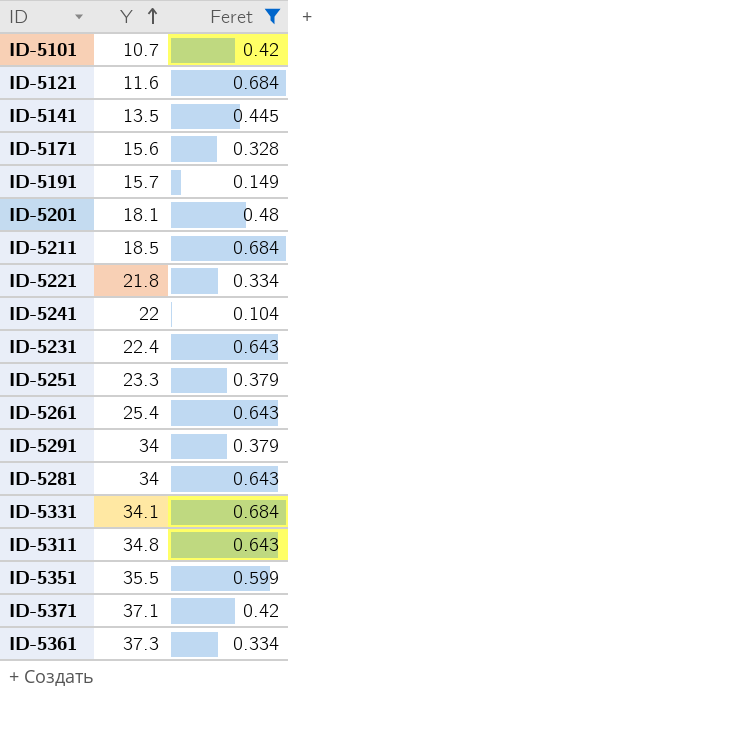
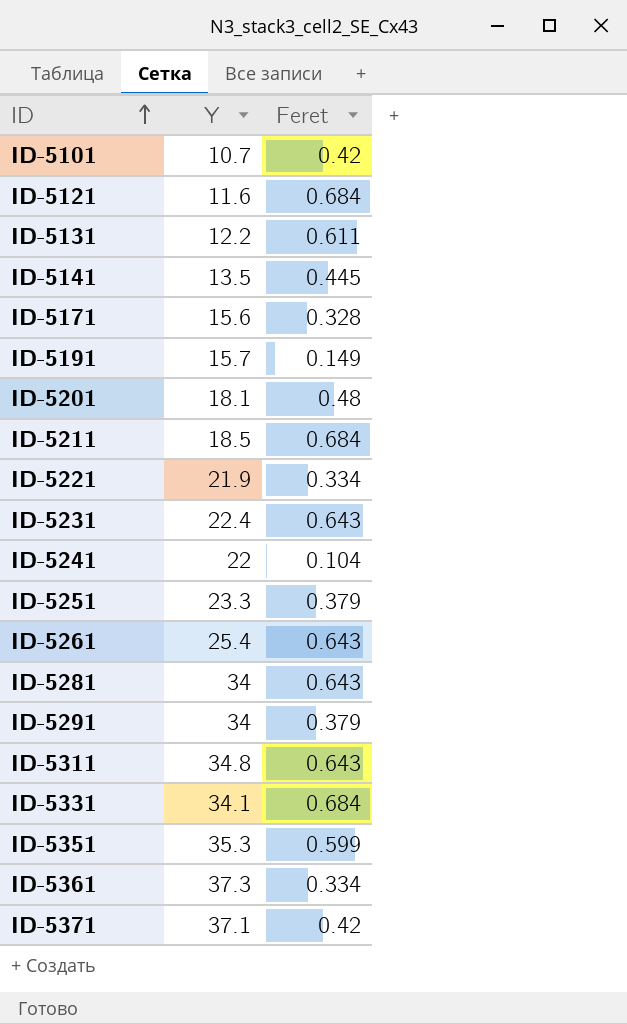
filter: Feret != 0.611 -> none
row order: Y ascending -> ID ascending
ID-5221 | Y: 21.8 -> 21.9
ID-5351 | Y: 35.5 -> 35.3

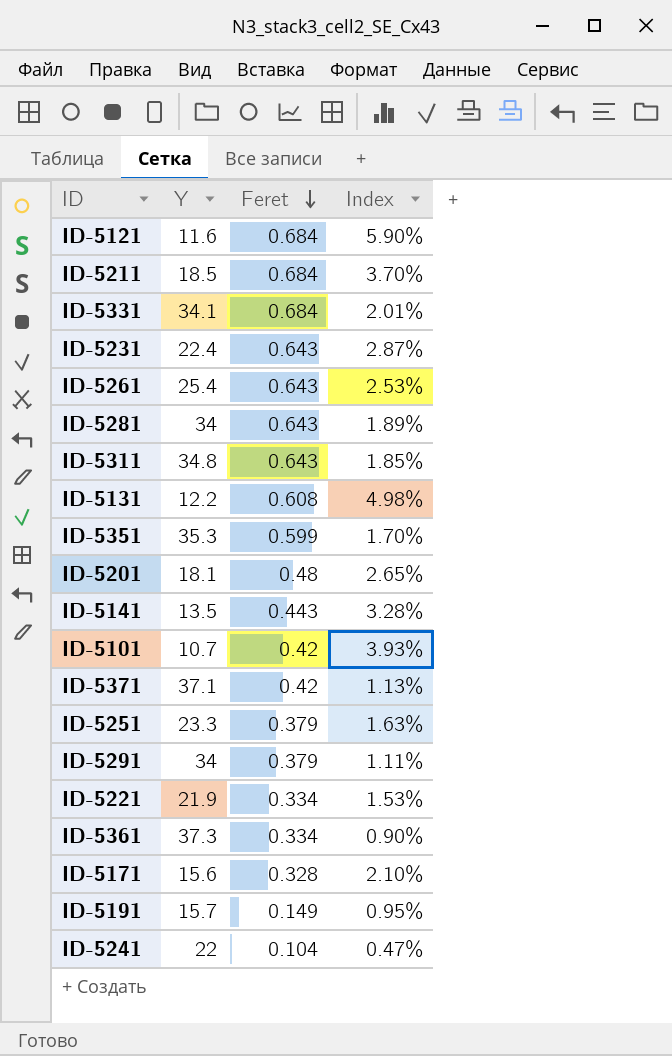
row order: ID ascending -> Feret descending
column Index | formula: none -> [Feret] / [Y]
ID-5131 | Feret: 0.611 -> 0.608
ID-5141 | Feret: 0.445 -> 0.443

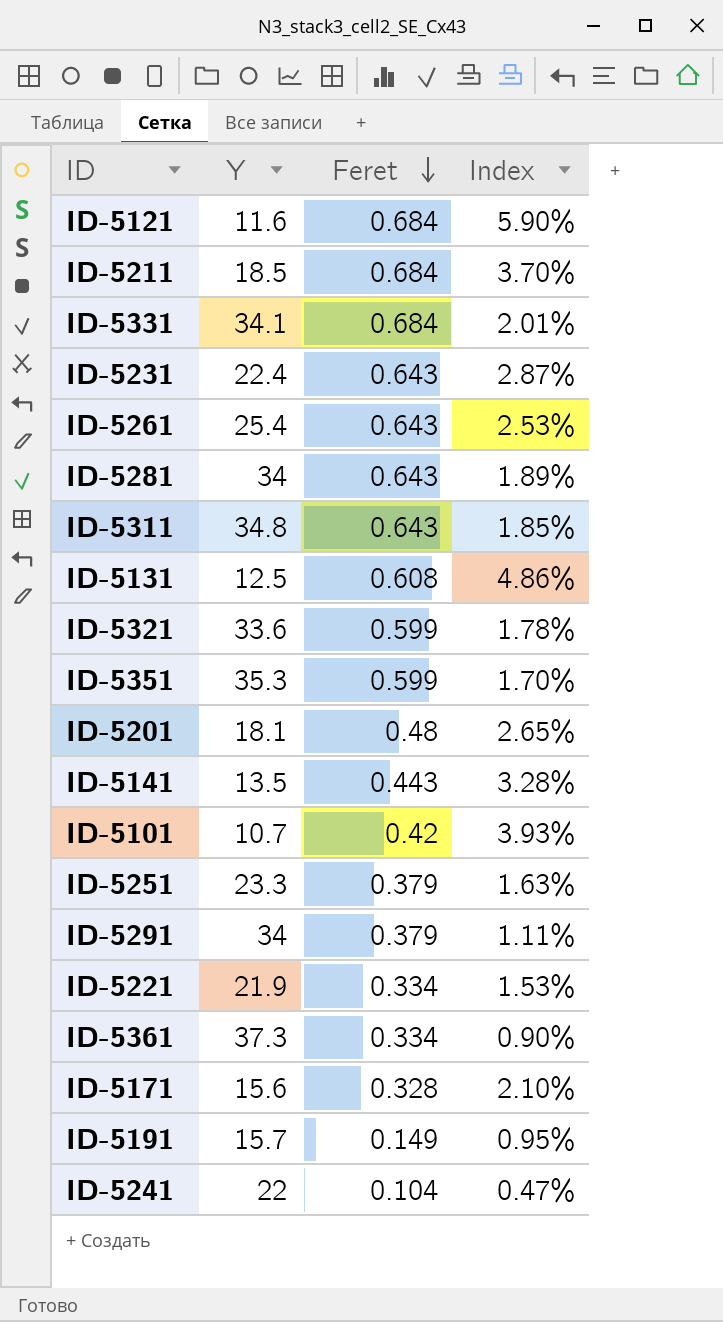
row ID-5371: 37.1 | 0.42 | 1.13% -> none
ID-5131 | Y: 12.2 -> 12.5
ID-5131 | Index: 4.98% -> 4.86%
row ID-5321: none -> 33.6 | 0.599 | 1.78%

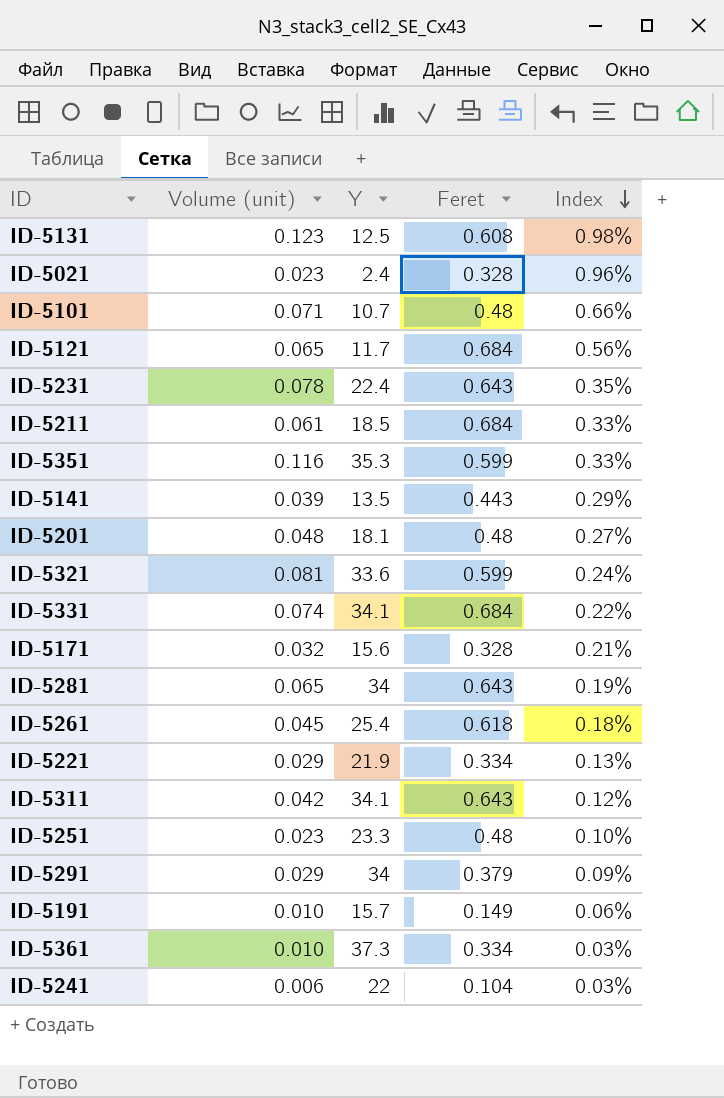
row order: Feret descending -> Index descending
column Volume (unit) | position: none -> 2
column Index | formula: [Feret] / [Y] -> [Volume (unit)] / [Y]
row ID-5021: none -> 0.023 | 2.4 | 0.328 | 0.96%
ID-5101 | Feret: 0.42 -> 0.48
ID-5121 | Y: 11.6 -> 11.7
ID-5261 | Feret: 0.643 -> 0.618
ID-5311 | Y: 34.8 -> 34.1
ID-5251 | Feret: 0.379 -> 0.48

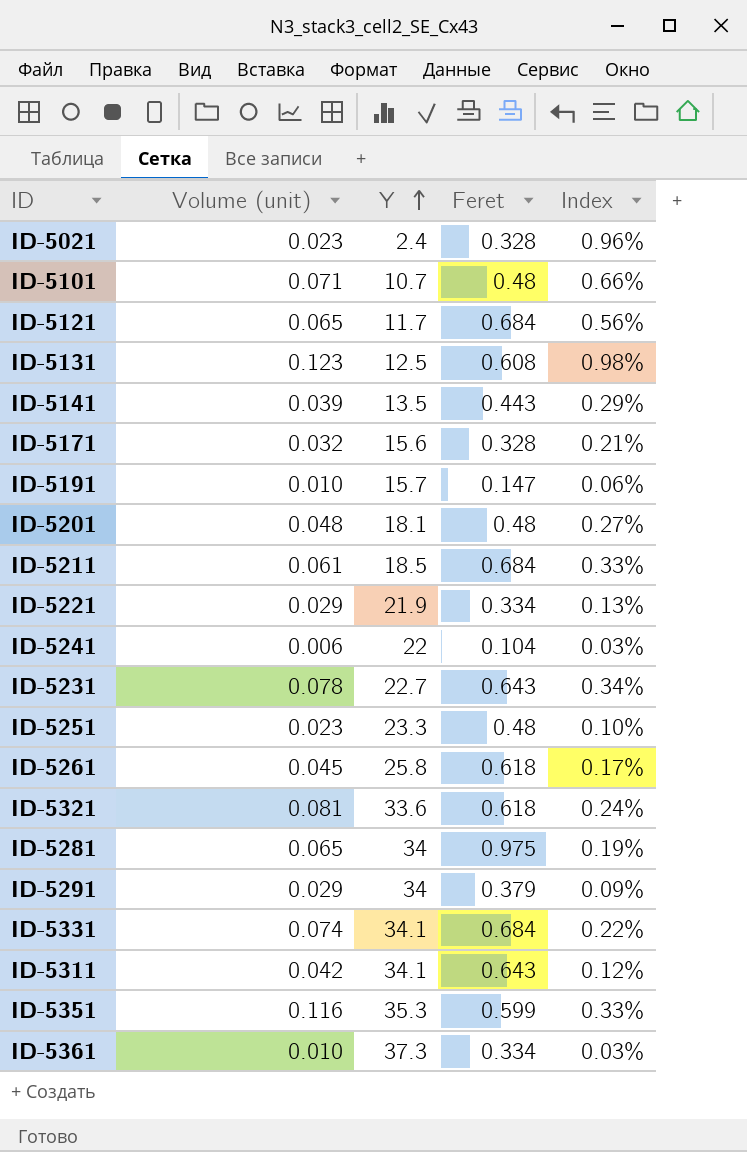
row order: Index descending -> Y ascending
ID-5191 | Feret: 0.149 -> 0.147
ID-5231 | Y: 22.4 -> 22.7
ID-5231 | Index: 0.35% -> 0.34%
ID-5261 | Y: 25.4 -> 25.8
ID-5261 | Index: 0.18% -> 0.17%
ID-5321 | Feret: 0.599 -> 0.618
ID-5281 | Feret: 0.643 -> 0.975

